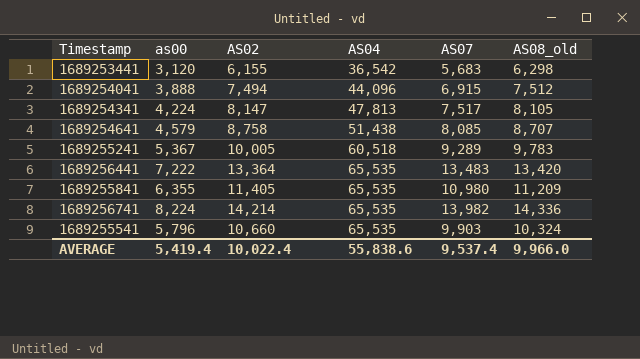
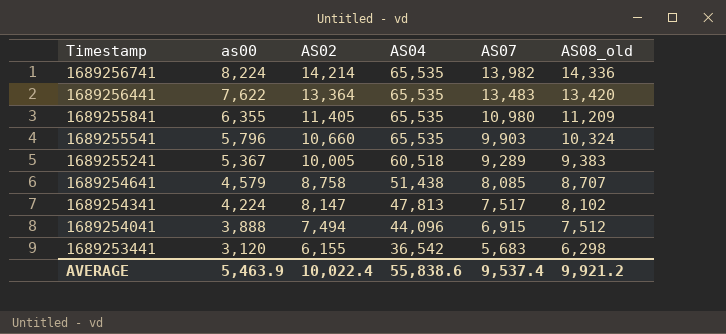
row order: AS04 ascending -> Timestamp descending
1689256441 | as00: 7,222 -> 7,622
1689255241 | AS08_old: 9,783 -> 9,383
1689254341 | AS08_old: 8,105 -> 8,102
AVERAGE | as00: 5,419.4 -> 5,463.9
AVERAGE | AS08_old: 9,966.0 -> 9,921.2

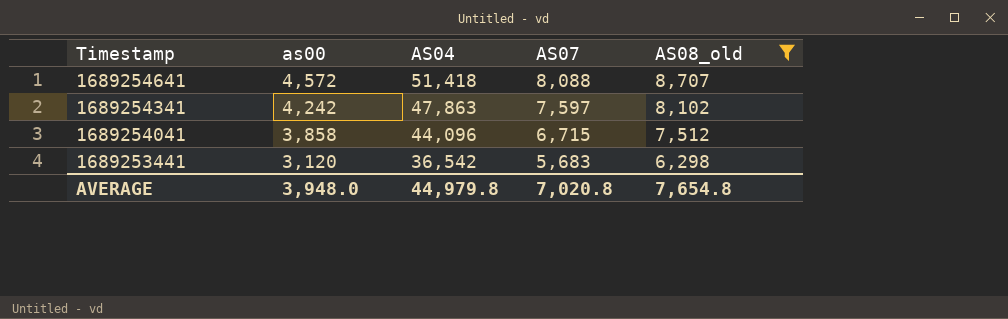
filter: none -> AS08_old <= 8,707
column AS02 | position: 3 -> none
1689254641 | as00: 4,579 -> 4,572
1689254641 | AS04: 51,438 -> 51,418
1689254641 | AS07: 8,085 -> 8,088
1689254341 | as00: 4,224 -> 4,242
1689254341 | AS04: 47,813 -> 47,863
1689254341 | AS07: 7,517 -> 7,597
1689254041 | as00: 3,888 -> 3,858
1689254041 | AS07: 6,915 -> 6,715
AVERAGE | as00: 5,463.9 -> 3,948.0
AVERAGE | AS04: 55,838.6 -> 44,979.8
AVERAGE | AS07: 9,537.4 -> 7,020.8
AVERAGE | AS08_old: 9,921.2 -> 7,654.8

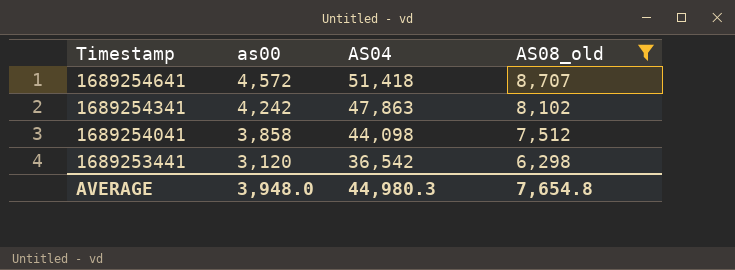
column AS07 | position: 4 -> none
1689254041 | AS04: 44,096 -> 44,098
AVERAGE | AS04: 44,979.8 -> 44,980.3

